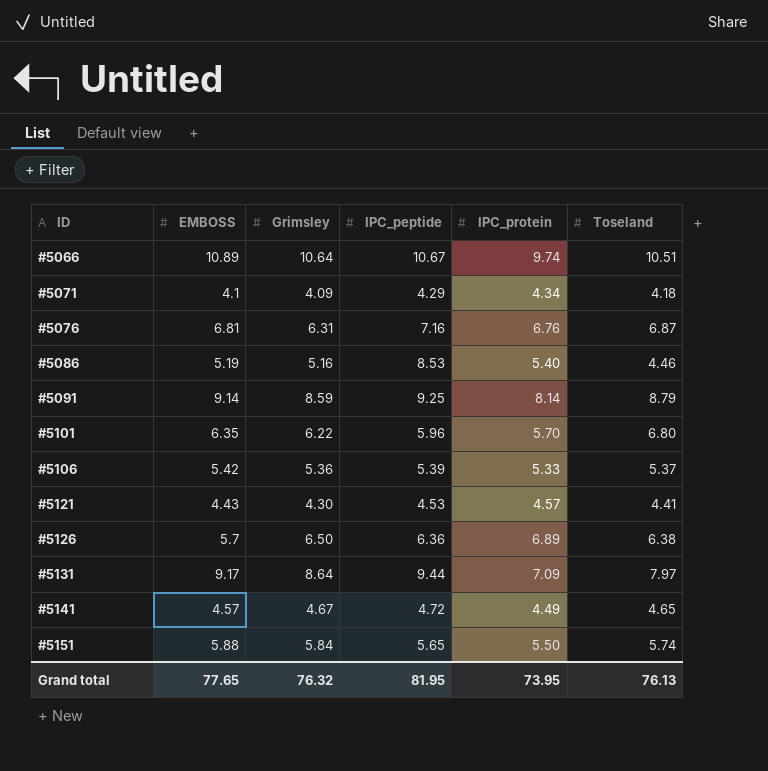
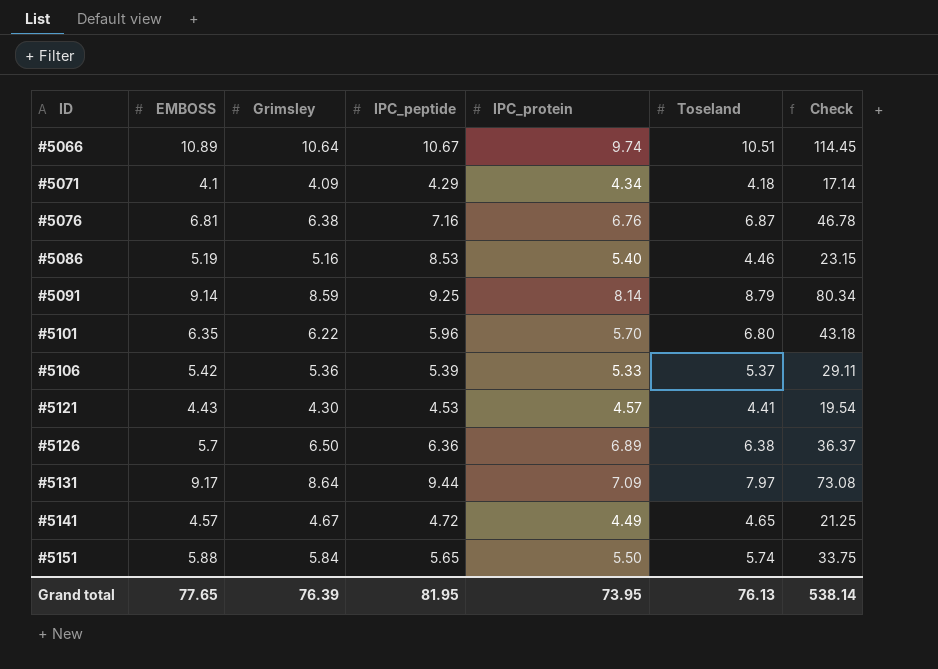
column Check | formula: none -> [EMBOSS] * [Toseland]
#5076 | Grimsley: 6.31 -> 6.38
Grand total | Grimsley: 76.32 -> 76.39

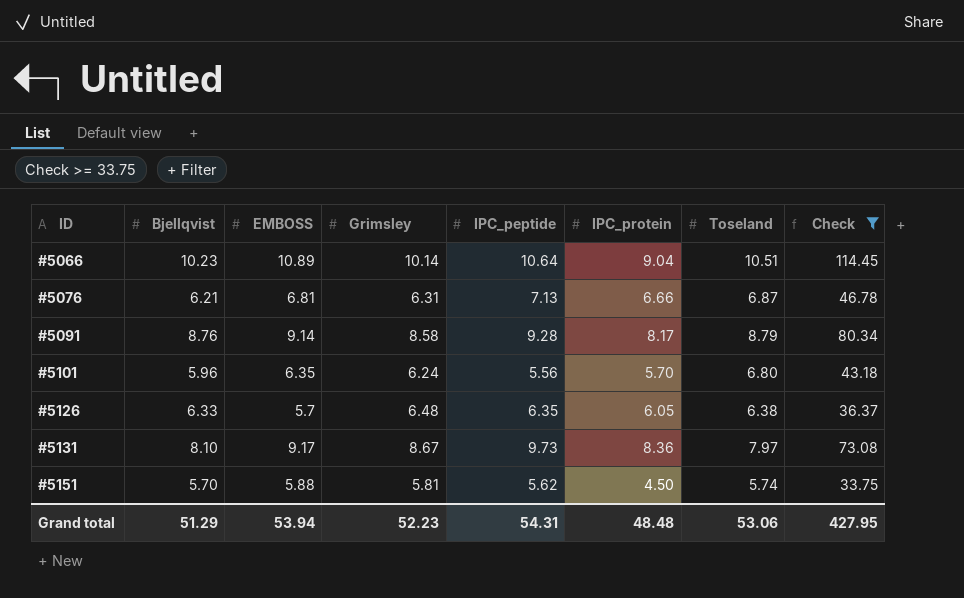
filter: none -> Check >= 33.75
column Bjellqvist | position: none -> 2
#5066 | Grimsley: 10.64 -> 10.14
#5066 | IPC_peptide: 10.67 -> 10.64
#5066 | IPC_protein: 9.74 -> 9.04
#5076 | Grimsley: 6.38 -> 6.31
#5076 | IPC_peptide: 7.16 -> 7.13
#5076 | IPC_protein: 6.76 -> 6.66
#5091 | Grimsley: 8.59 -> 8.58
#5091 | IPC_peptide: 9.25 -> 9.28
#5091 | IPC_protein: 8.14 -> 8.17
#5101 | Grimsley: 6.22 -> 6.24
#5101 | IPC_peptide: 5.96 -> 5.56
#5126 | Grimsley: 6.50 -> 6.48
#5126 | IPC_peptide: 6.36 -> 6.35
#5126 | IPC_protein: 6.89 -> 6.05
#5131 | Grimsley: 8.64 -> 8.67
#5131 | IPC_peptide: 9.44 -> 9.73
#5131 | IPC_protein: 7.09 -> 8.36
#5151 | Grimsley: 5.84 -> 5.81
#5151 | IPC_peptide: 5.65 -> 5.62
#5151 | IPC_protein: 5.50 -> 4.50
Grand total | EMBOSS: 77.65 -> 53.94
Grand total | Grimsley: 76.39 -> 52.23
Grand total | IPC_peptide: 81.95 -> 54.31
Grand total | IPC_protein: 73.95 -> 48.48
Grand total | Toseland: 76.13 -> 53.06
Grand total | Check: 538.14 -> 427.95

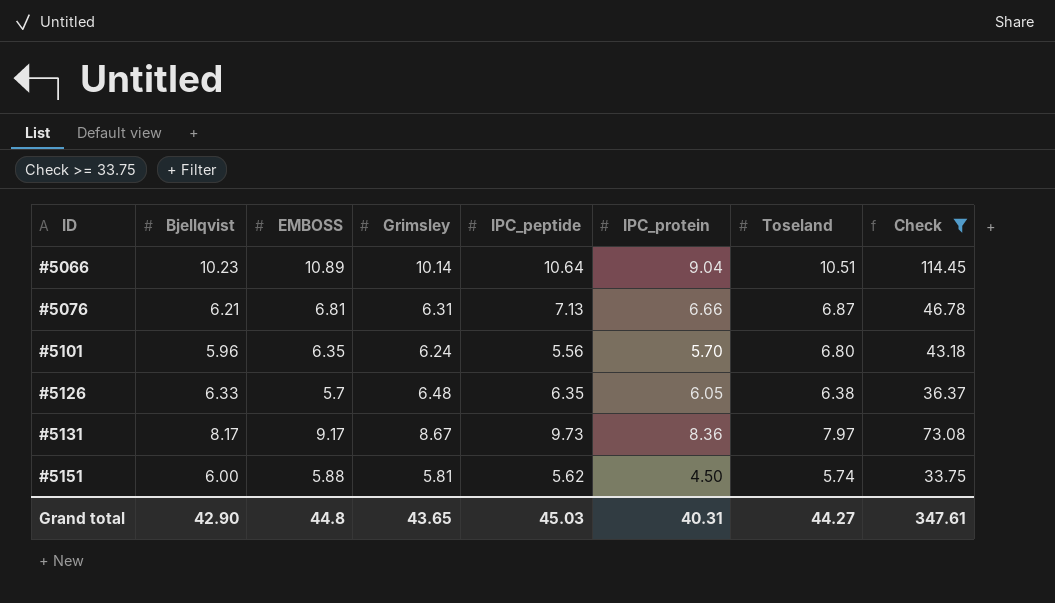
row #5091: 8.76 | 9.14 | 8.58 | 9.28 | 8.17 | 8.79 | 80.34 -> none
#5131 | Bjellqvist: 8.10 -> 8.17
#5151 | Bjellqvist: 5.70 -> 6.00
Grand total | Bjellqvist: 51.29 -> 42.90
Grand total | EMBOSS: 53.94 -> 44.8
Grand total | Grimsley: 52.23 -> 43.65
Grand total | IPC_peptide: 54.31 -> 45.03
Grand total | IPC_protein: 48.48 -> 40.31
Grand total | Toseland: 53.06 -> 44.27
Grand total | Check: 427.95 -> 347.61

